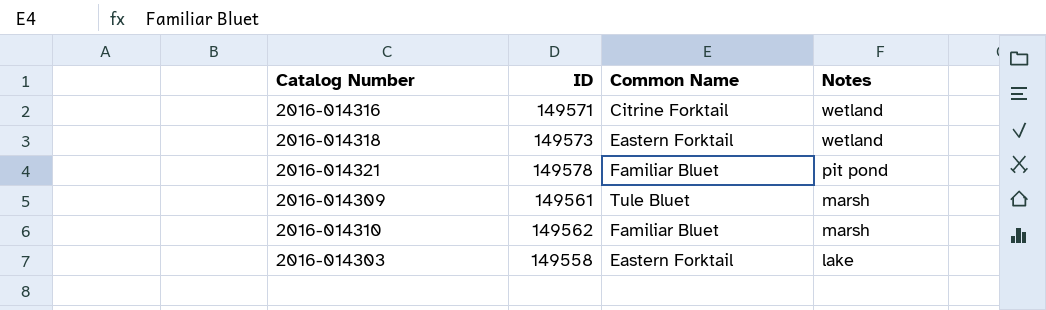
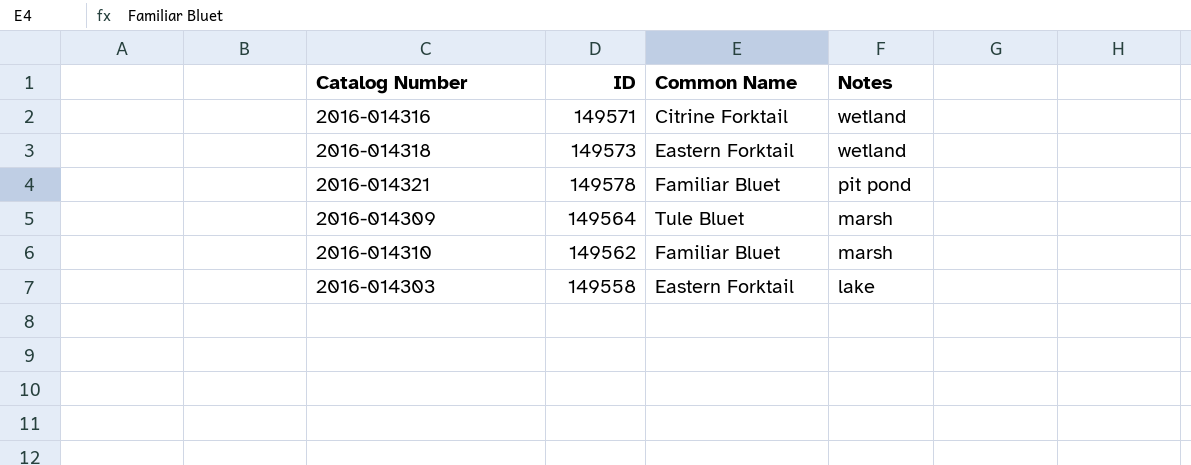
2016-014309 | ID: 149561 -> 149564

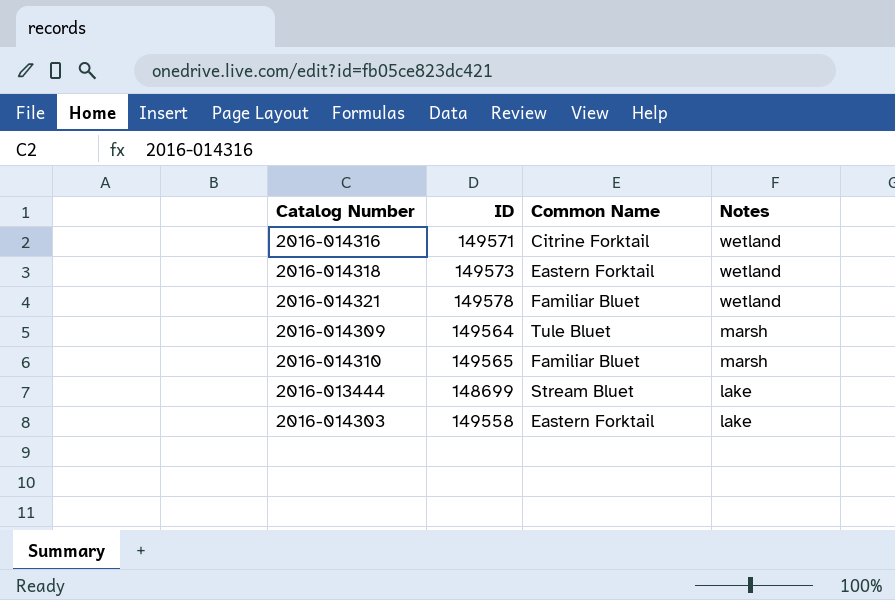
2016-014321 | Notes: pit pond -> wetland
2016-014310 | ID: 149562 -> 149565
row 2016-013444: none -> 148699 | Stream Bluet | lake

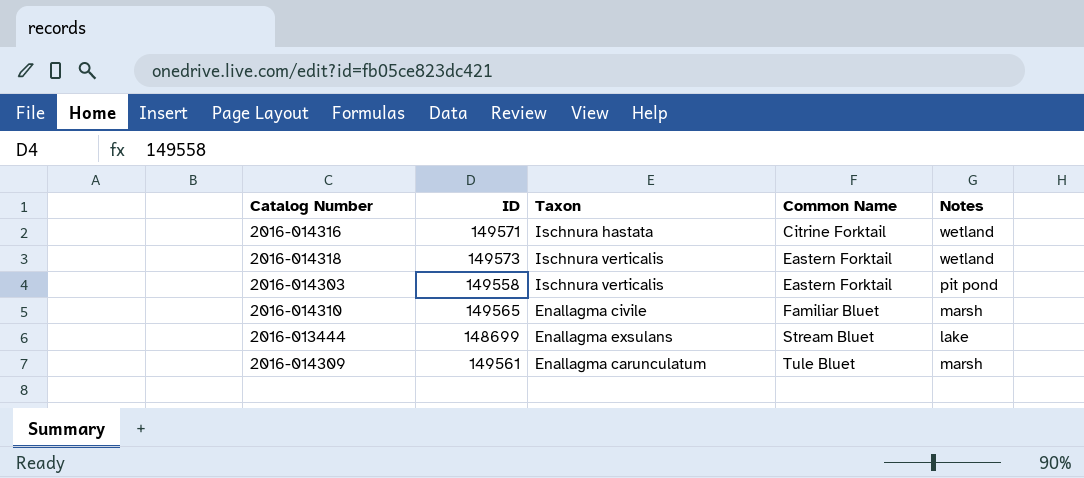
row order: Notes descending -> Common Name ascending
column Taxon | position: none -> 3
row 2016-014321: 149578 | Familiar Bluet | wetland -> none
2016-014303 | Notes: lake -> pit pond
2016-014309 | ID: 149564 -> 149561

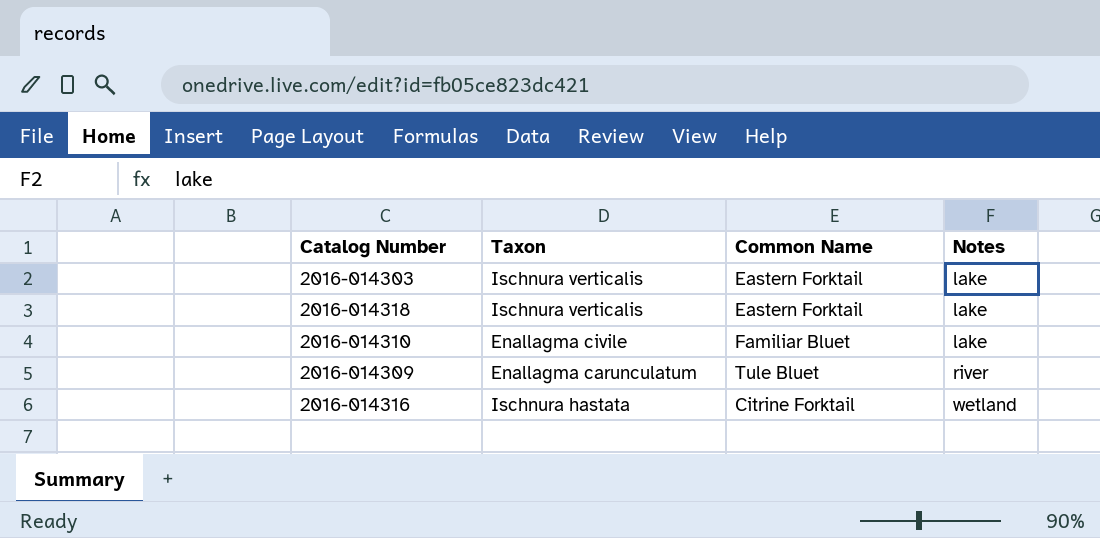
row order: Common Name ascending -> Notes ascending
column ID | position: 2 -> none
row 2016-013444: 148699 | Enallagma exsulans | Stream Bluet | lake -> none
2016-014303 | Notes: pit pond -> lake
2016-014318 | Notes: wetland -> lake
2016-014310 | Notes: marsh -> lake
2016-014309 | Notes: marsh -> river

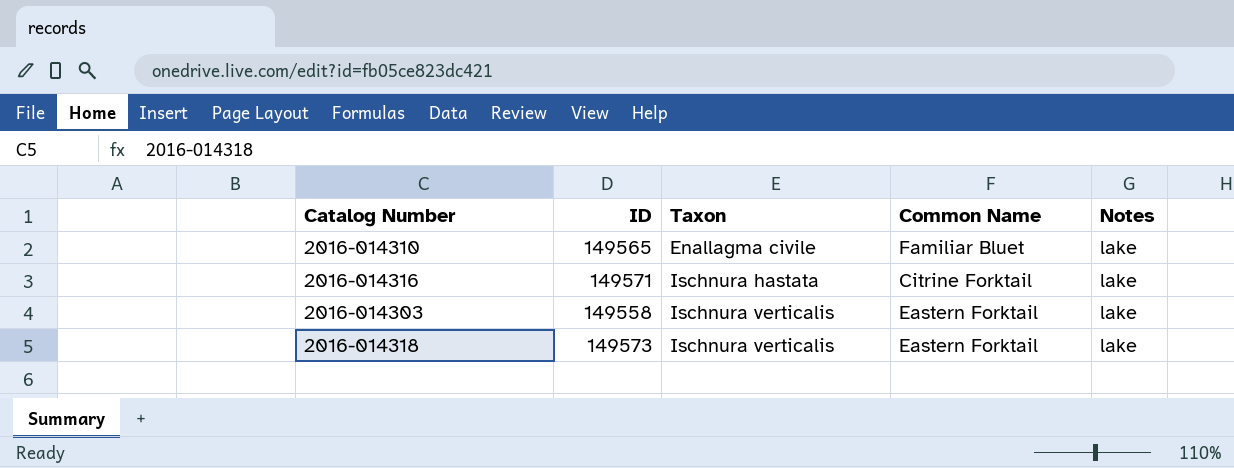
row order: Notes ascending -> Taxon ascending
column ID | position: none -> 2
row 2016-014309: Enallagma carunculatum | Tule Bluet | river -> none
2016-014316 | Notes: wetland -> lake

